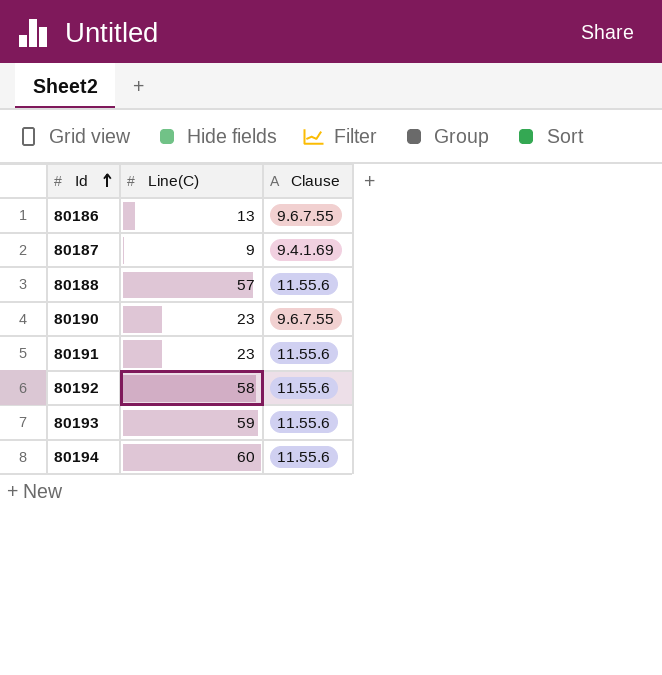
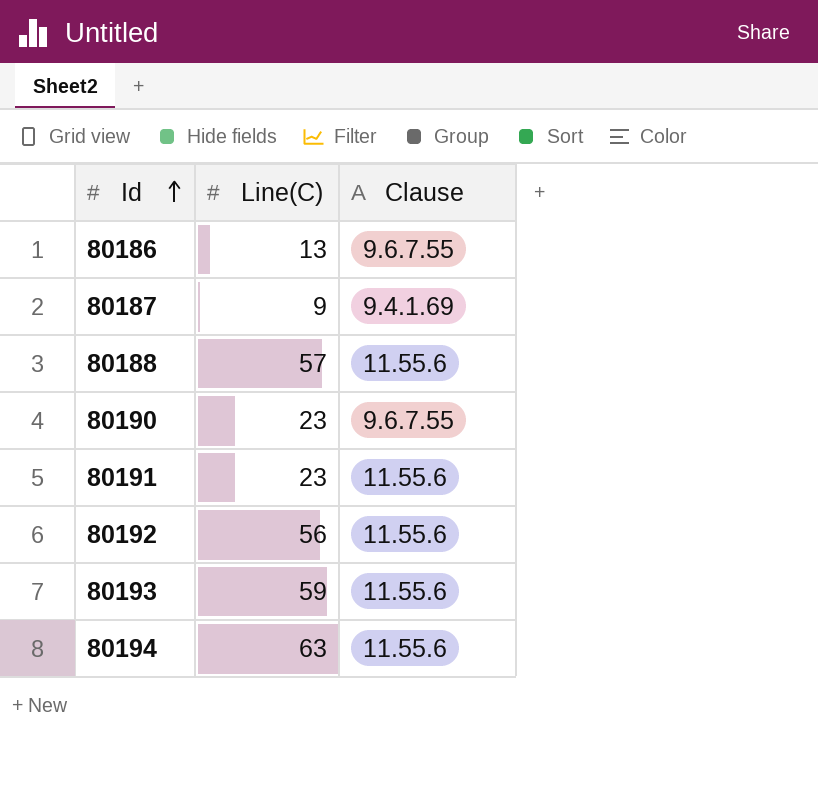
80192 | Line(C): 58 -> 56
80194 | Line(C): 60 -> 63

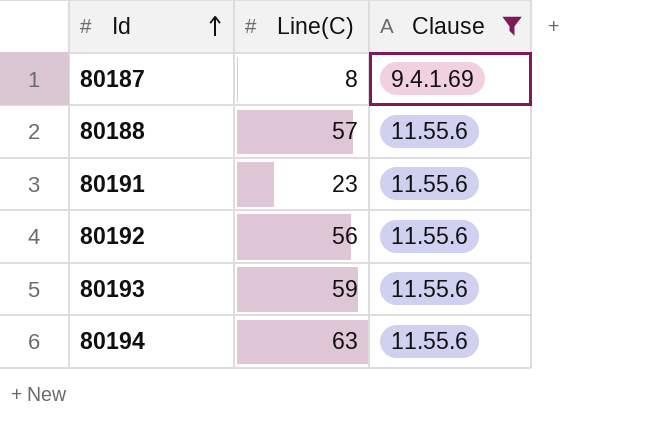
filter: none -> Clause != 9.6.7.55
80187 | Line(C): 9 -> 8

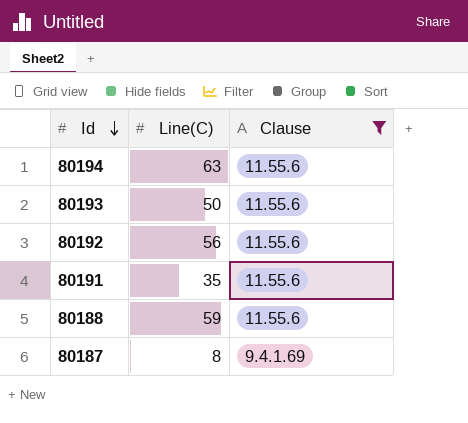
row order: Id ascending -> Id descending
80193 | Line(C): 59 -> 50
80191 | Line(C): 23 -> 35
80188 | Line(C): 57 -> 59

